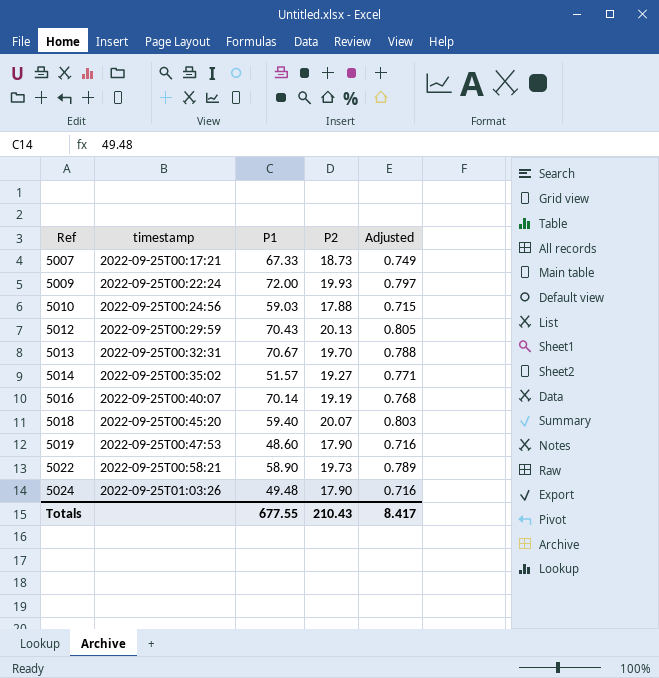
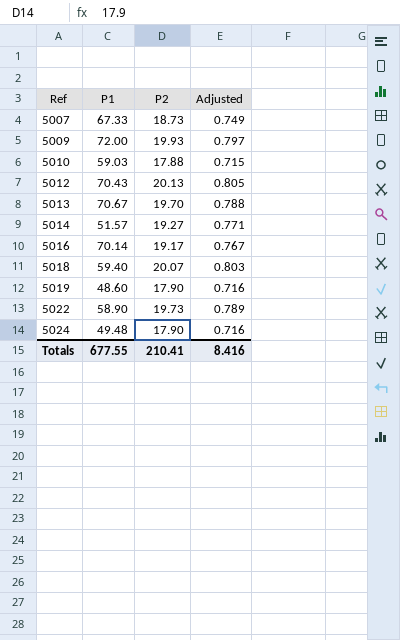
column timestamp | position: 2 -> none
5016 | P2: 19.19 -> 19.17
5016 | Adjusted: 0.768 -> 0.767
Totals | P2: 210.43 -> 210.41
Totals | Adjusted: 8.417 -> 8.416

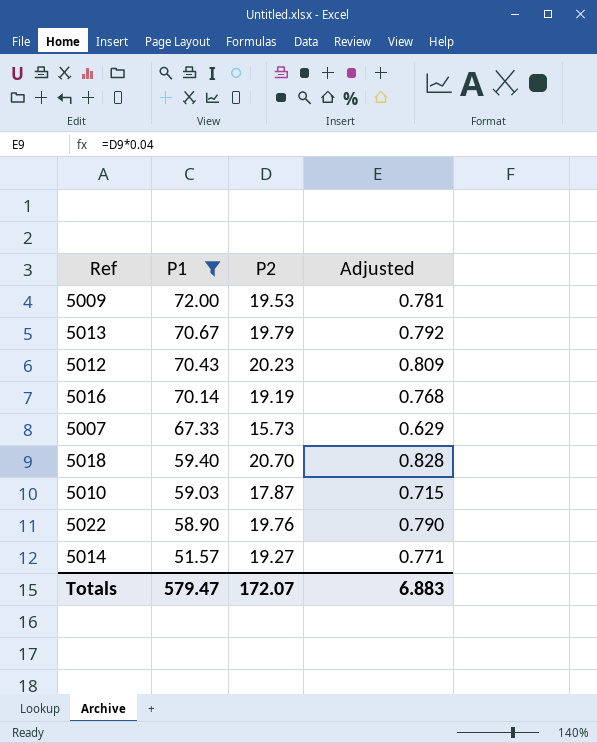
filter: none -> P1 >= 51.57
row order: Ref ascending -> P1 descending
5009 | P2: 19.93 -> 19.53
5009 | Adjusted: 0.797 -> 0.781
5013 | P2: 19.70 -> 19.79
5013 | Adjusted: 0.788 -> 0.792
5012 | P2: 20.13 -> 20.23
5012 | Adjusted: 0.805 -> 0.809
5016 | P2: 19.17 -> 19.19
5016 | Adjusted: 0.767 -> 0.768
5007 | P2: 18.73 -> 15.73
5007 | Adjusted: 0.749 -> 0.629
5018 | P2: 20.07 -> 20.70
5018 | Adjusted: 0.803 -> 0.828
5010 | P2: 17.88 -> 17.87
5022 | P2: 19.73 -> 19.76
5022 | Adjusted: 0.789 -> 0.790
Totals | P1: 677.55 -> 579.47
Totals | P2: 210.41 -> 172.07
Totals | Adjusted: 8.416 -> 6.883

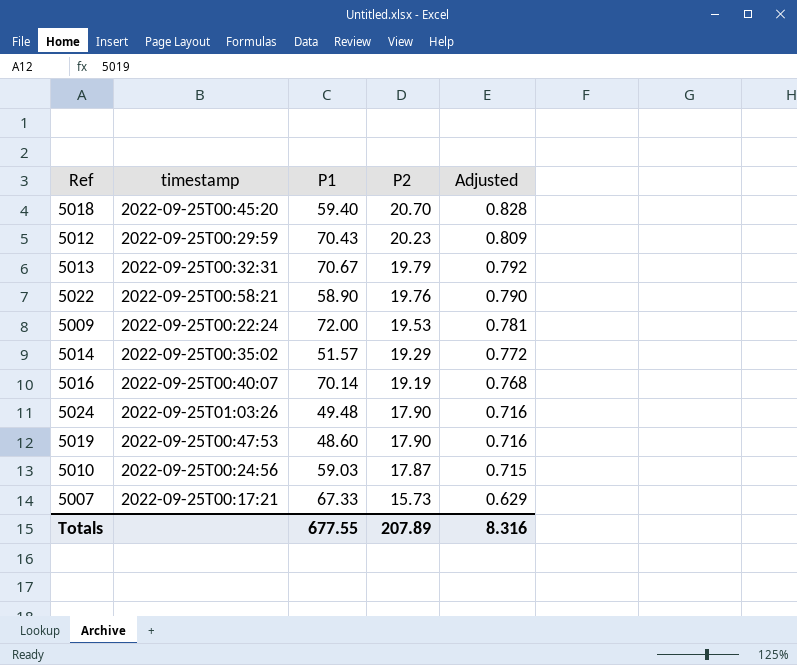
filter: P1 >= 51.57 -> none
row order: P1 descending -> P2 descending
column timestamp | position: none -> 2
5014 | P2: 19.27 -> 19.29
5014 | Adjusted: 0.771 -> 0.772
Totals | P1: 579.47 -> 677.55
Totals | P2: 172.07 -> 207.89
Totals | Adjusted: 6.883 -> 8.316

